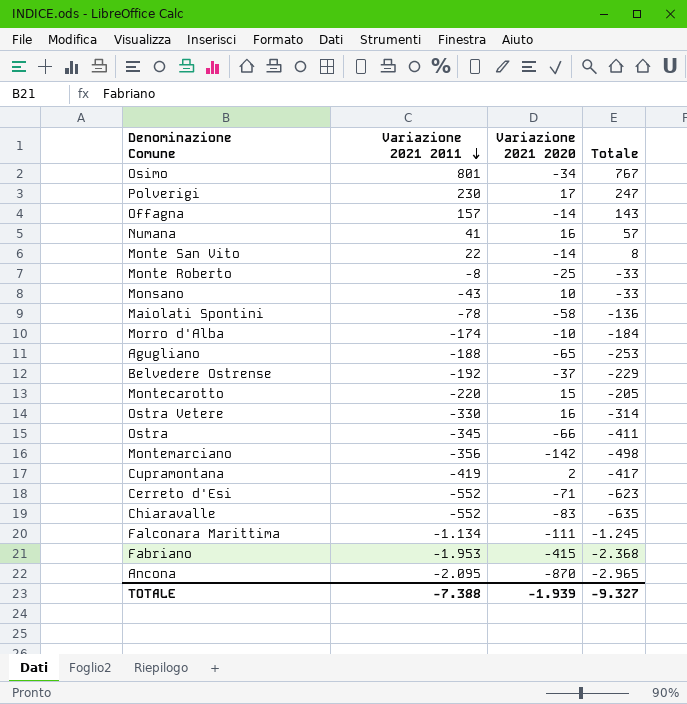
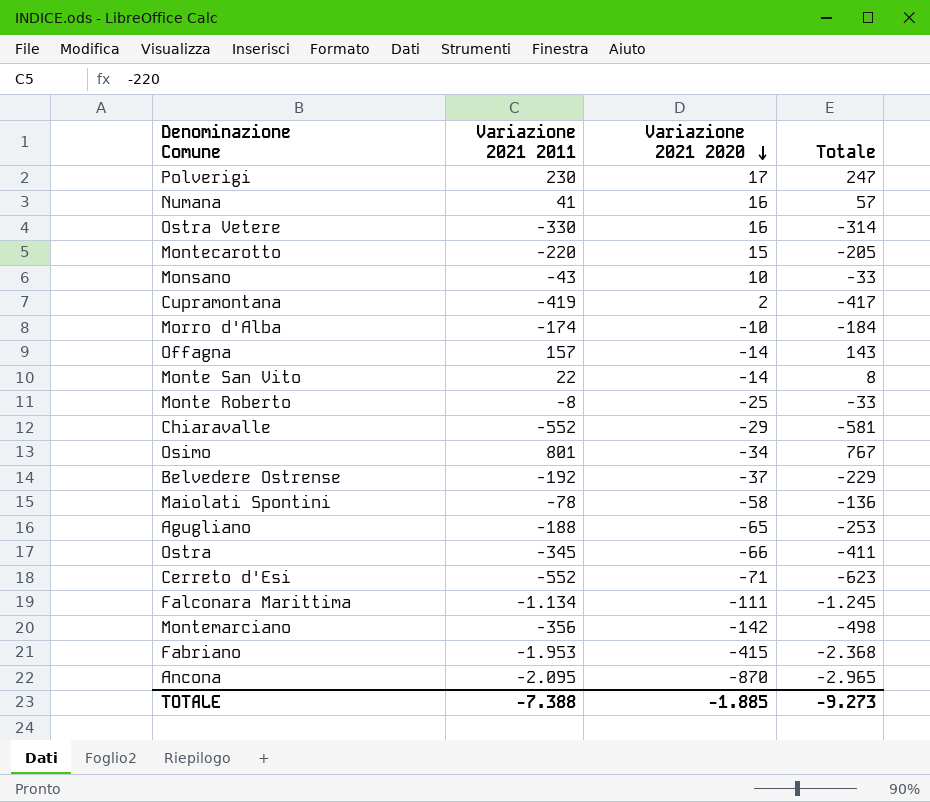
row order: Variazione 2021 2011 descending -> Variazione 2021 2020 descending
Chiaravalle | Variazione 2021 2020: -83 -> -29
Chiaravalle | Totale: -635 -> -581
TOTALE | Variazione 2021 2020: -1.939 -> -1.885
TOTALE | Totale: -9.327 -> -9.273

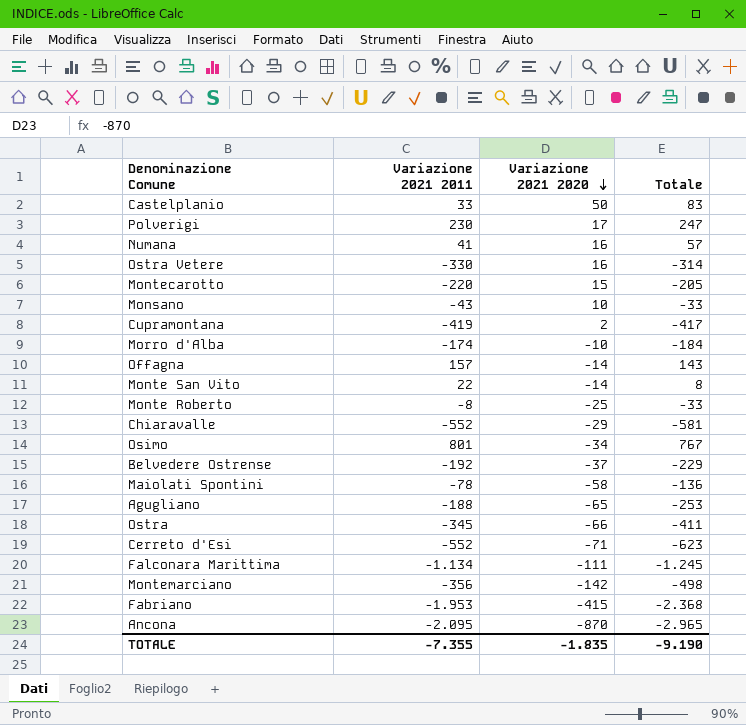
row Castelplanio: none -> 33 | 50 | 83
TOTALE | Variazione 2021 2011: -7.388 -> -7.355
TOTALE | Variazione 2021 2020: -1.885 -> -1.835
TOTALE | Totale: -9.273 -> -9.190

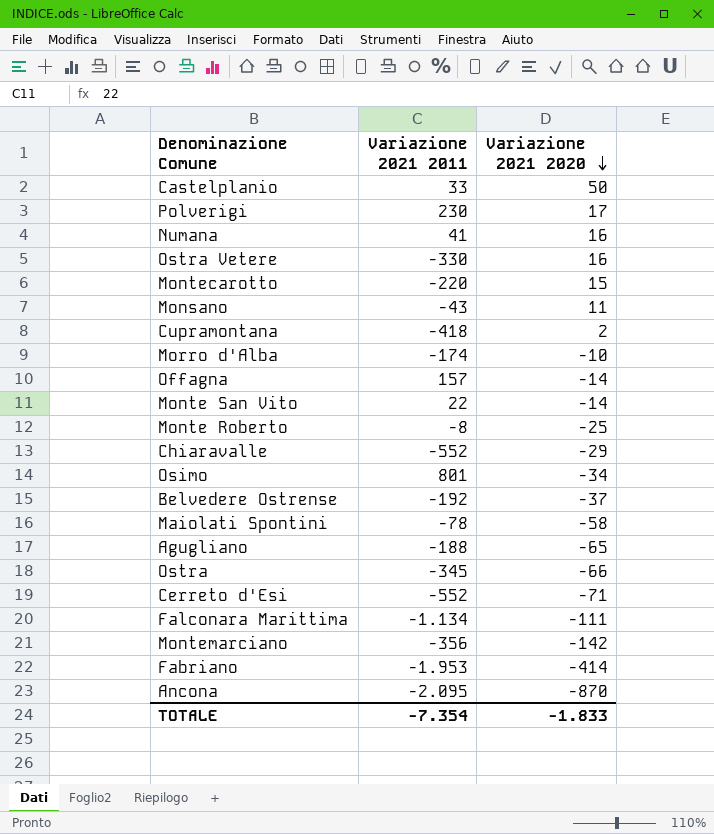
column Totale | formula: [Variazione 2021 2011] + [Variazione 2021 2020] -> none
Monsano | Variazione 2021 2020: 10 -> 11
Cupramontana | Variazione 2021 2011: -419 -> -418
Fabriano | Variazione 2021 2020: -415 -> -414
TOTALE | Variazione 2021 2011: -7.355 -> -7.354
TOTALE | Variazione 2021 2020: -1.835 -> -1.833

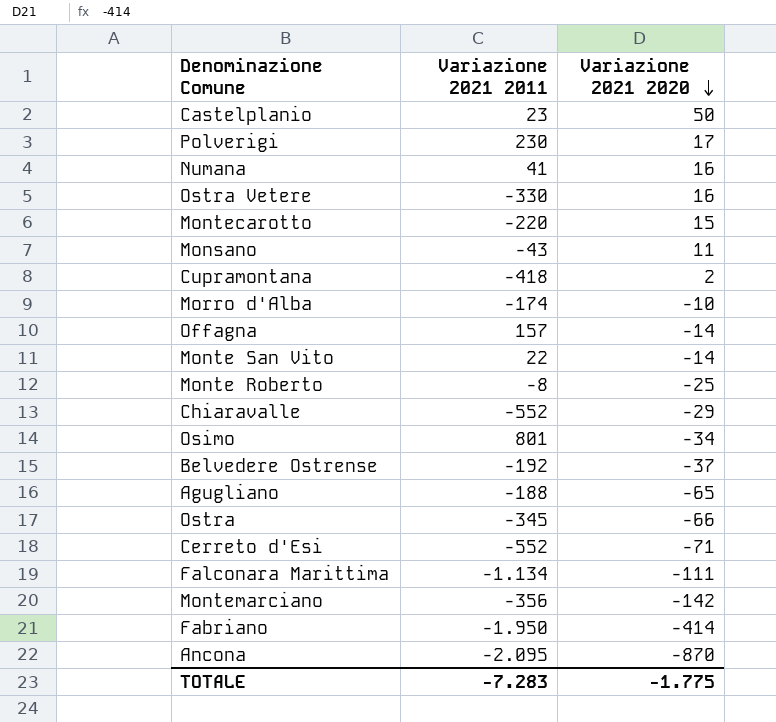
row Maiolati Spontini: -78 | -58 -> none
Castelplanio | Variazione 2021 2011: 33 -> 23
Fabriano | Variazione 2021 2011: -1.953 -> -1.950
TOTALE | Variazione 2021 2011: -7.354 -> -7.283
TOTALE | Variazione 2021 2020: -1.833 -> -1.775

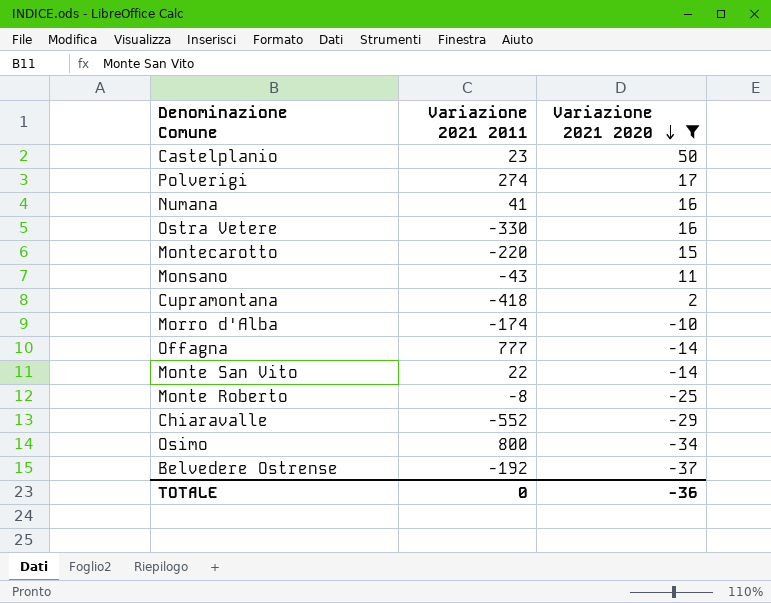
filter: none -> Variazione 2021 2020 >= -37
Polverigi | Variazione 2021 2011: 230 -> 274
Offagna | Variazione 2021 2011: 157 -> 777
Osimo | Variazione 2021 2011: 801 -> 800
TOTALE | Variazione 2021 2011: -7.283 -> 0
TOTALE | Variazione 2021 2020: -1.775 -> -36

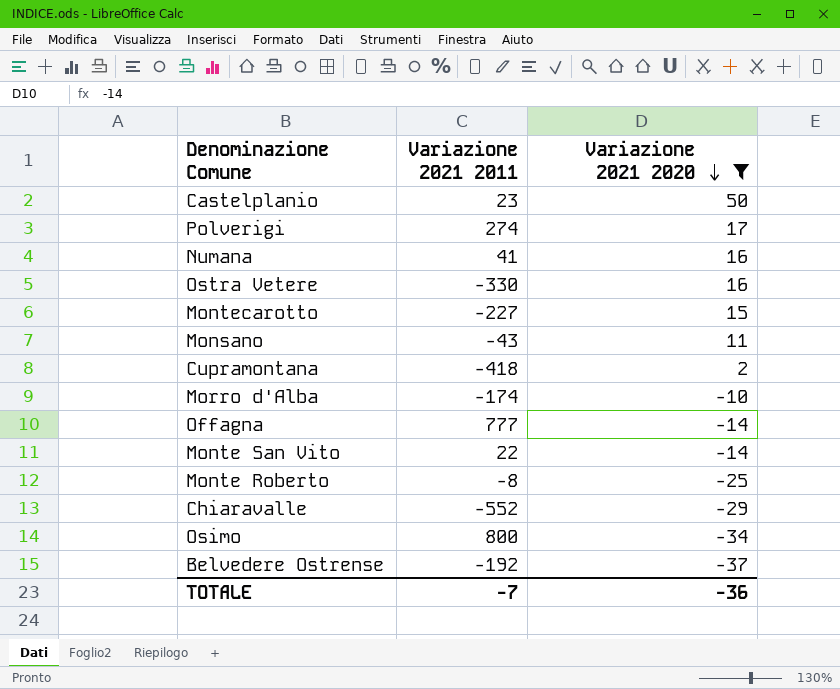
Montecarotto | Variazione 2021 2011: -220 -> -227
TOTALE | Variazione 2021 2011: 0 -> -7

